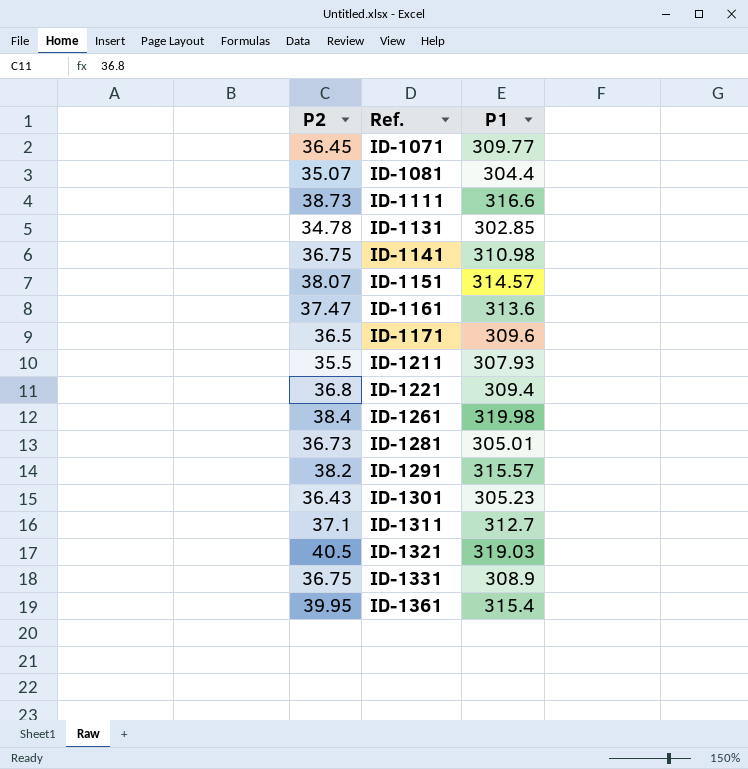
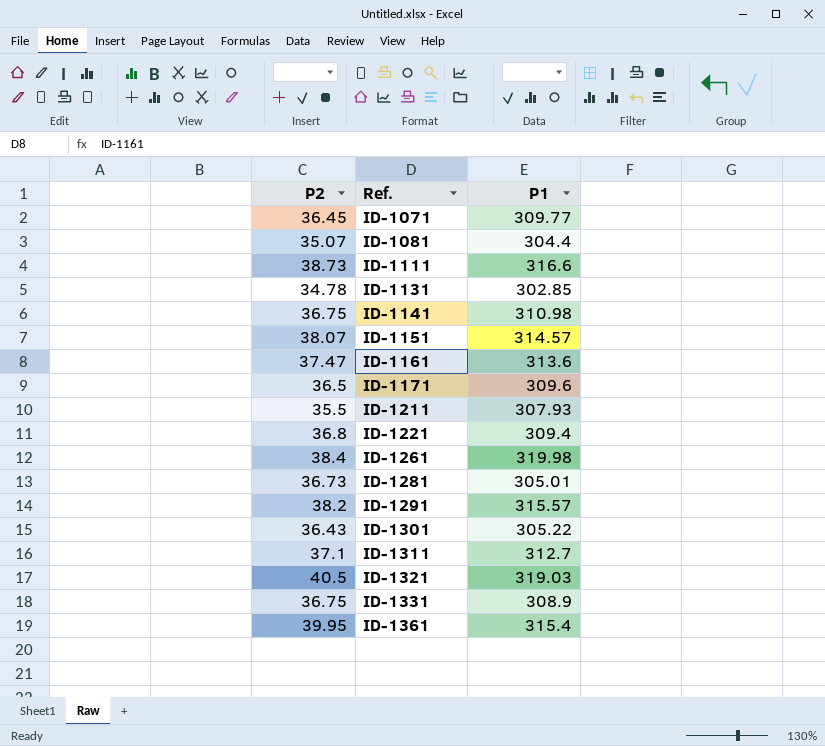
ID-1301 | P1: 305.23 -> 305.22

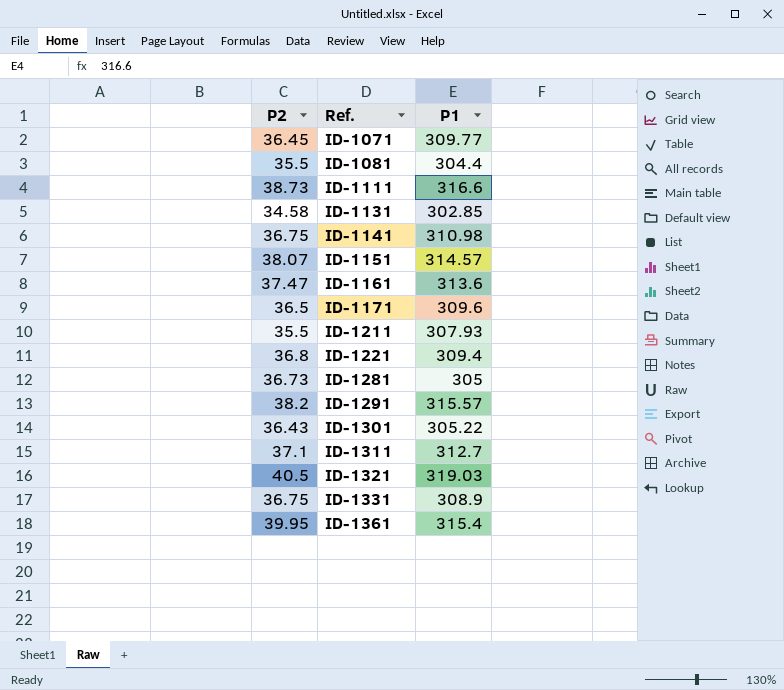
row ID-1261: 38.4 | 319.98 -> none
ID-1081 | P2: 35.07 -> 35.5
ID-1131 | P2: 34.78 -> 34.58
ID-1281 | P1: 305.01 -> 305

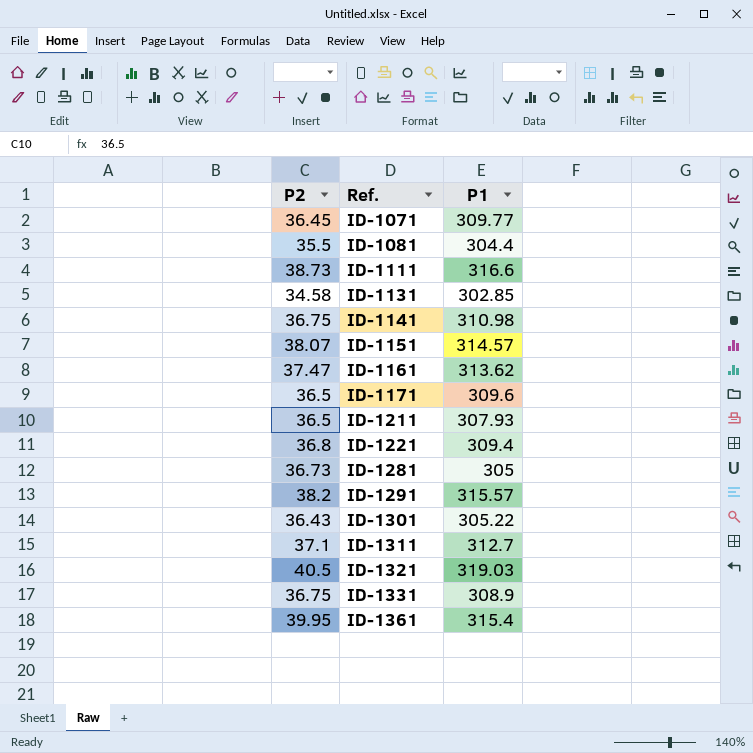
ID-1161 | P1: 313.6 -> 313.62
ID-1211 | P2: 35.5 -> 36.5

